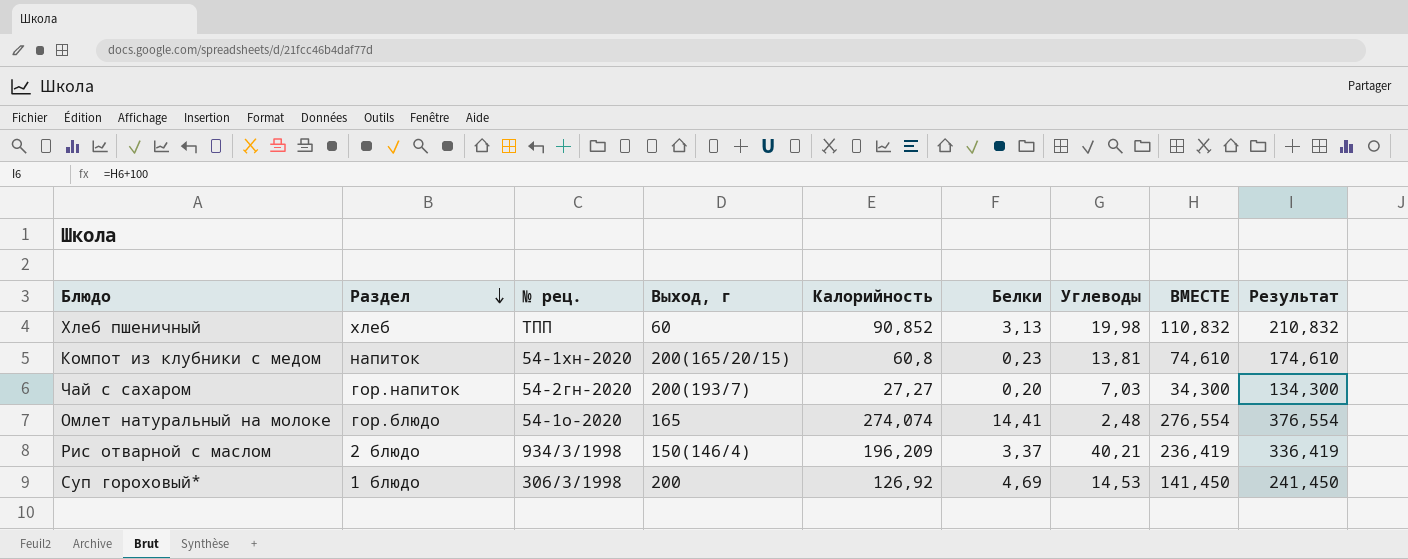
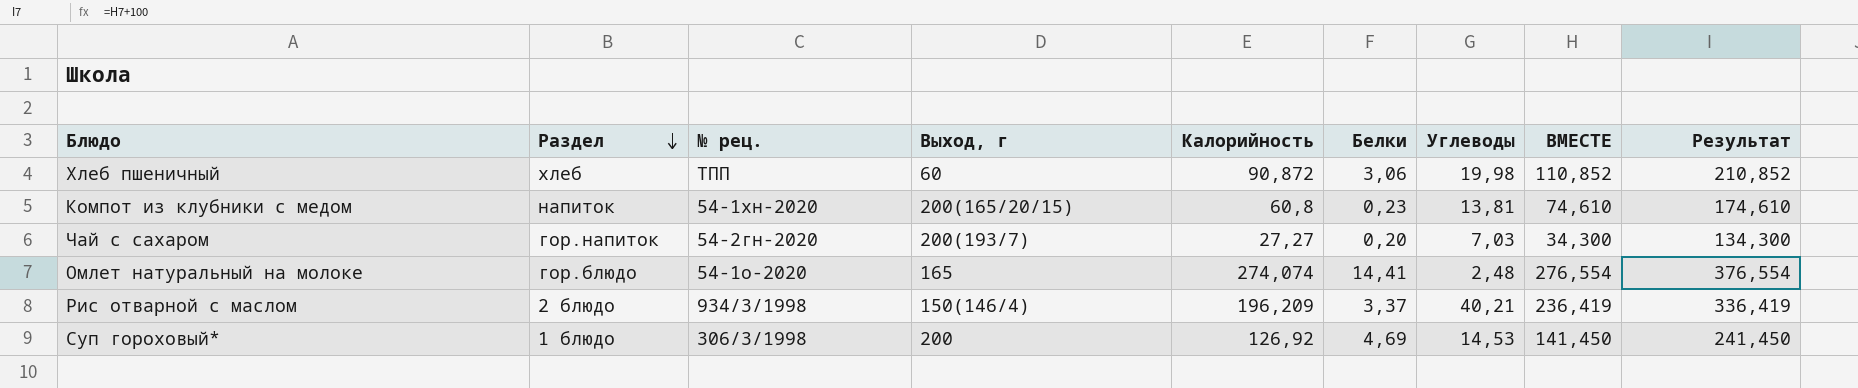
Хлеб пшеничный | Калорийность: 90,852 -> 90,872
Хлеб пшеничный | Белки: 3,13 -> 3,06
Хлеб пшеничный | ВМЕСТЕ: 110,832 -> 110,852
Хлеб пшеничный | Результат: 210,832 -> 210,852

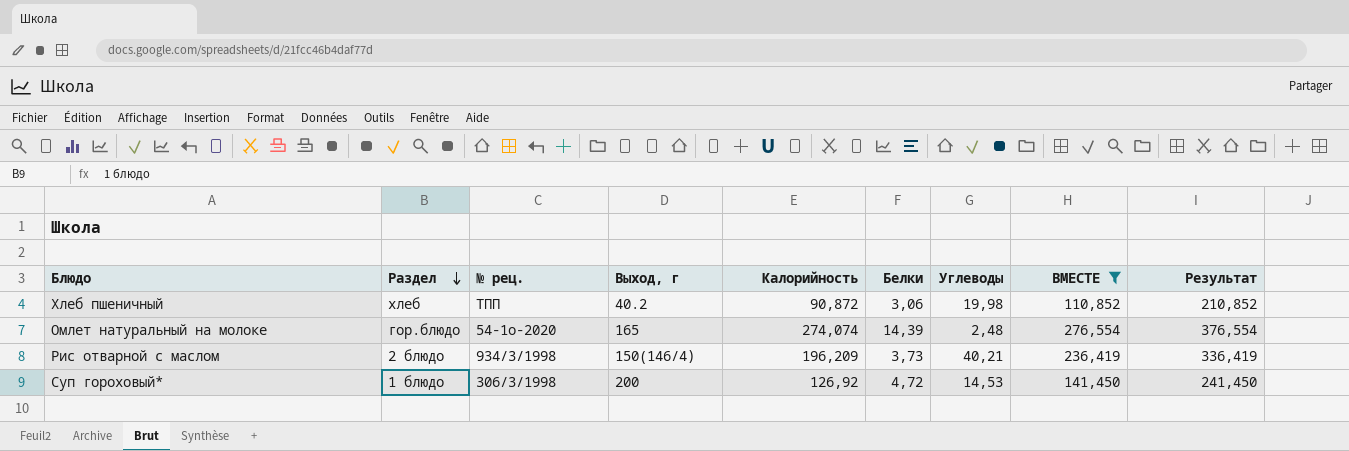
filter: none -> ВМЕСТЕ >= 110,852
Хлеб пшеничный | Выход, г: 60 -> 40.2
Омлет натуральный на молоке | Белки: 14,41 -> 14,39
Рис отварной с маслом | Белки: 3,37 -> 3,73
Суп гороховый* | Белки: 4,69 -> 4,72

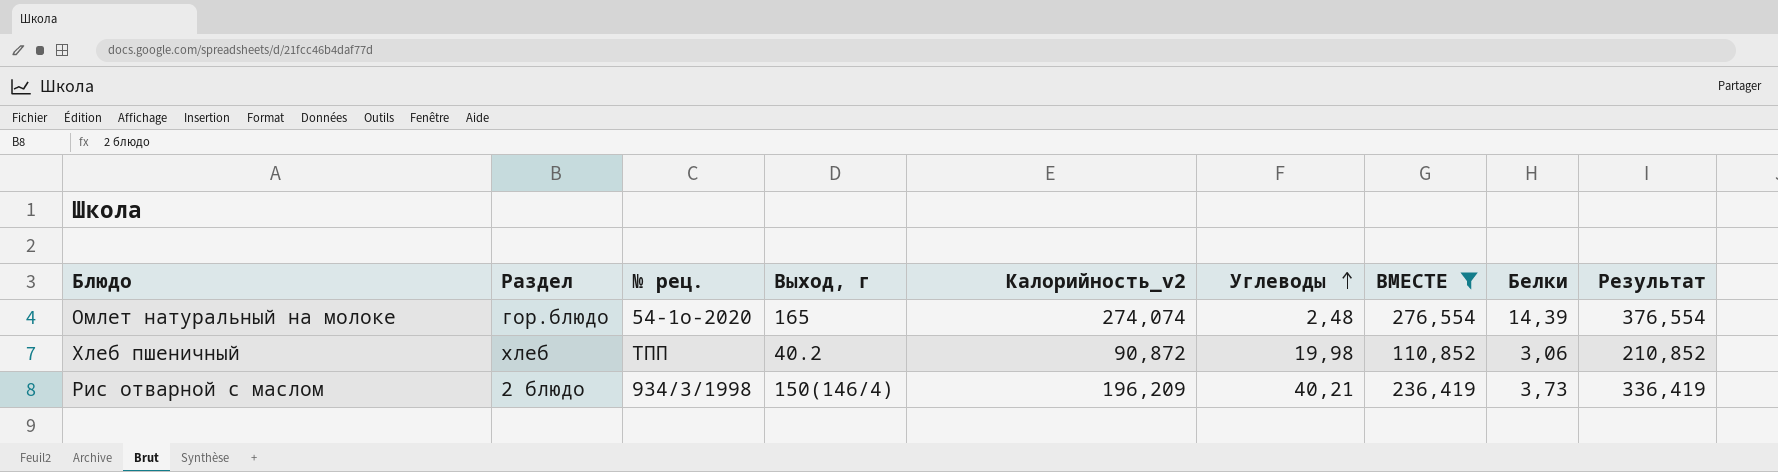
row order: Раздел descending -> Углеводы ascending
column name: Калорийность -> Калорийность_v2
column Белки | position: 6 -> 8
row Суп гороховый*: 1 блюдо | 306/3/1998 | 200 | 126,92 | 4,72 | 14,53 | 141,450 | 241,450 -> none

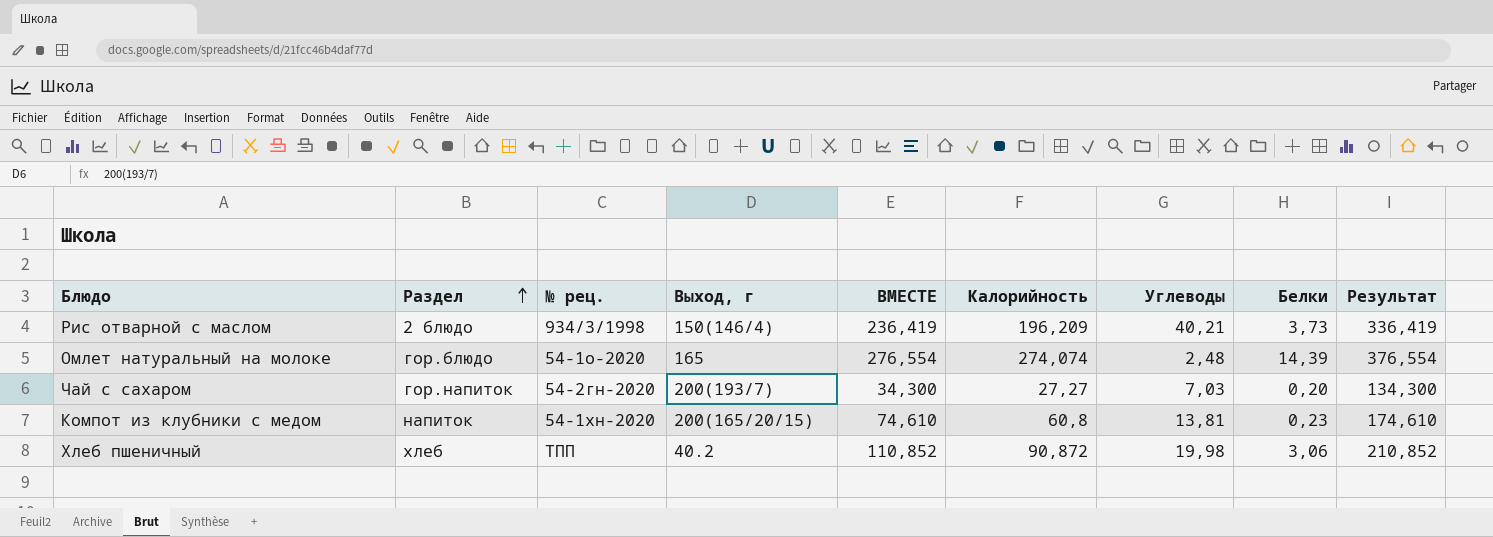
filter: ВМЕСТЕ >= 110,852 -> none
row order: Углеводы ascending -> Раздел ascending
column ВМЕСТЕ | position: 7 -> 5
column name: Калорийность_v2 -> Калорийность

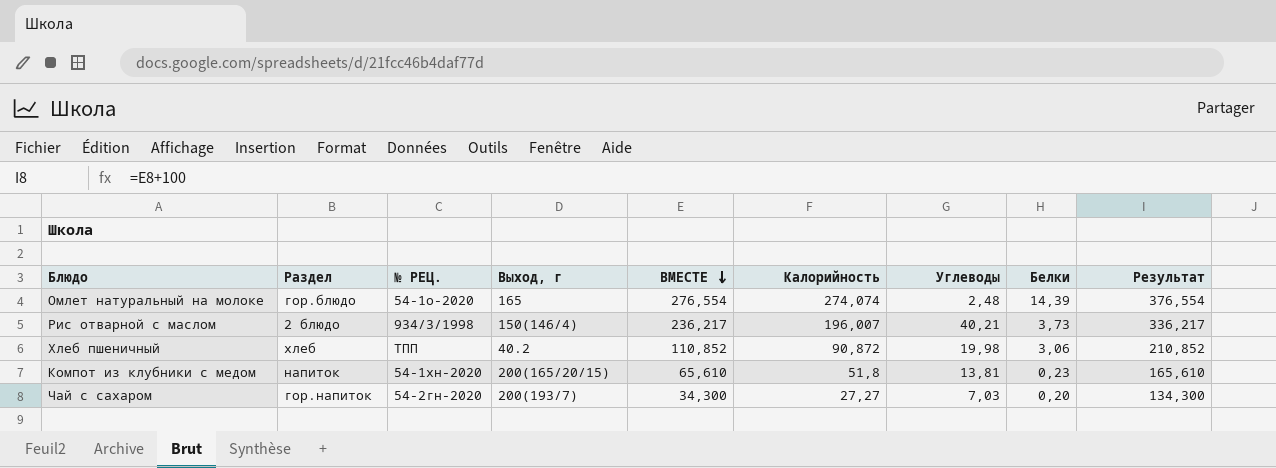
row order: Раздел ascending -> ВМЕСТЕ descending
column name: № рец. -> № РЕЦ.
Рис отварной с маслом | ВМЕСТЕ: 236,419 -> 236,217
Рис отварной с маслом | Калорийность: 196,209 -> 196,007
Рис отварной с маслом | Результат: 336,419 -> 336,217
Компот из клубники с медом | ВМЕСТЕ: 74,610 -> 65,610
Компот из клубники с медом | Калорийность: 60,8 -> 51,8
Компот из клубники с медом | Результат: 174,610 -> 165,610

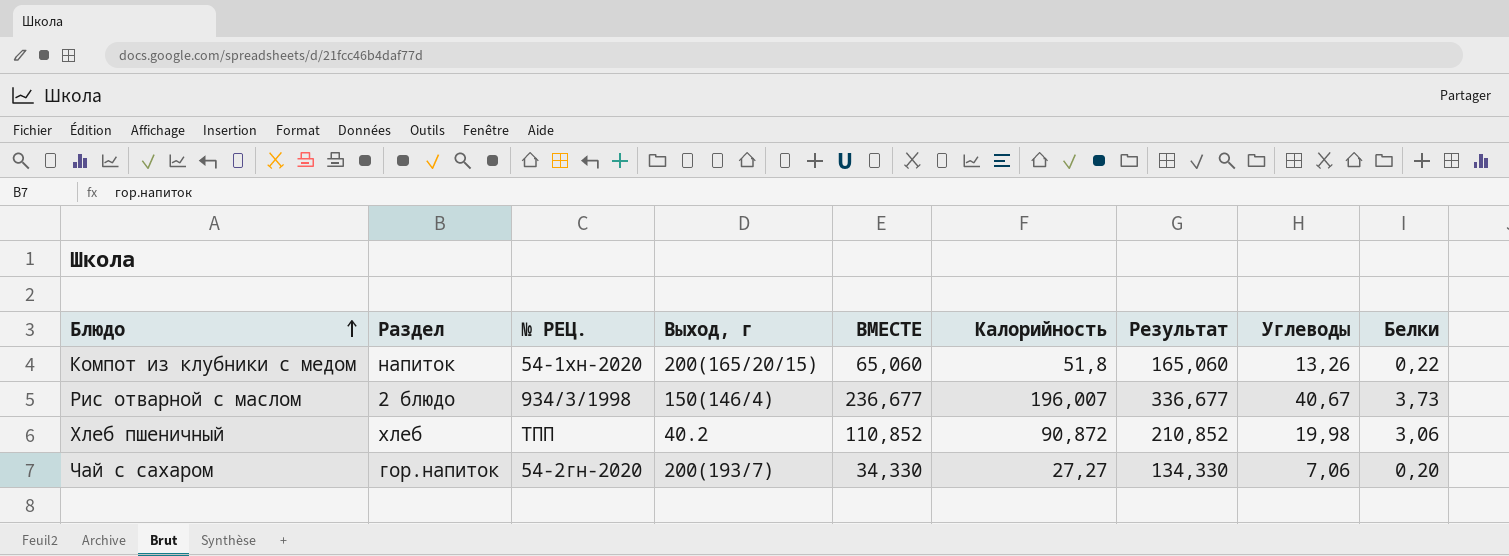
row order: ВМЕСТЕ descending -> Блюдо ascending
column Результат | position: 9 -> 7
row Омлет натуральный на молоке: гор.блюдо | 54-1о-2020 | 165 | 276,554 | 274,074 | 2,48 | 14,39 | 376,554 -> none
Компот из клубники с медом | ВМЕСТЕ: 65,610 -> 65,060
Компот из клубники с медом | Результат: 165,610 -> 165,060
Компот из клубники с медом | Углеводы: 13,81 -> 13,26
Компот из клубники с медом | Белки: 0,23 -> 0,22
Рис отварной с маслом | ВМЕСТЕ: 236,217 -> 236,677
Рис отварной с маслом | Результат: 336,217 -> 336,677
Рис отварной с маслом | Углеводы: 40,21 -> 40,67
Чай с сахаром | ВМЕСТЕ: 34,300 -> 34,330
Чай с сахаром | Результат: 134,300 -> 134,330
Чай с сахаром | Углеводы: 7,03 -> 7,06

